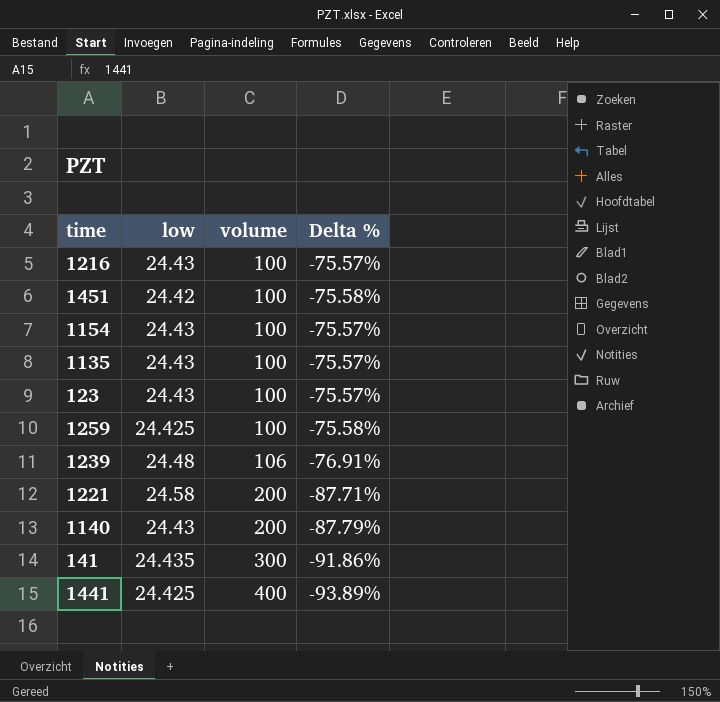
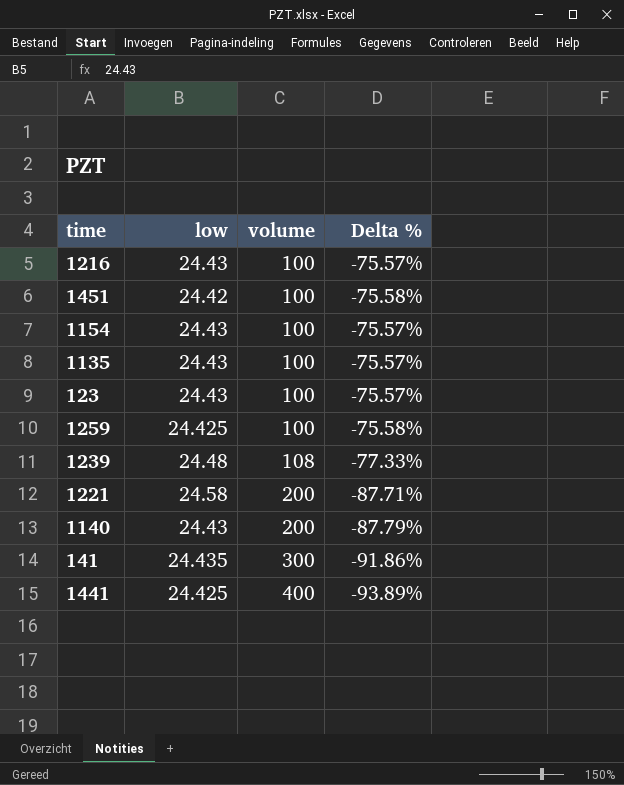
1239 | volume: 106 -> 108
1239 | Delta %: -76.91% -> -77.33%

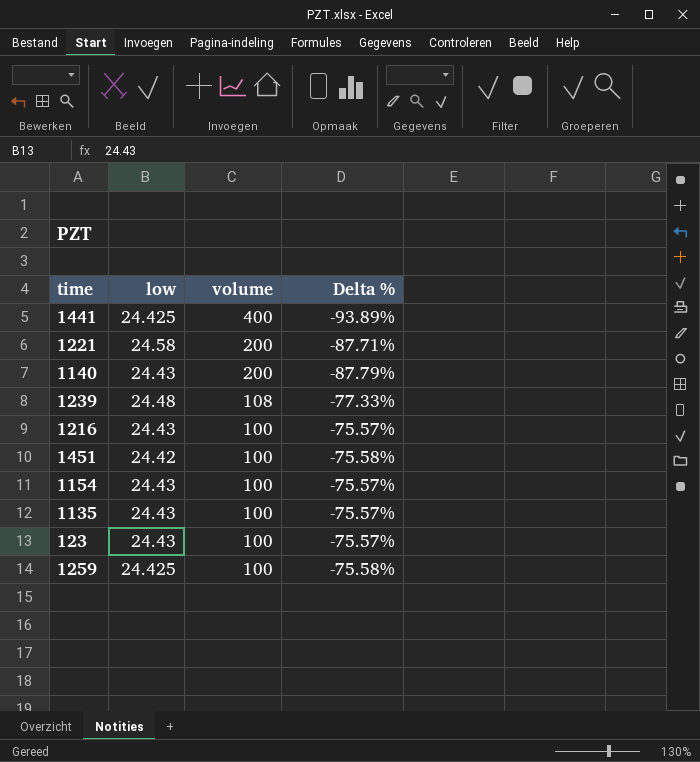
row order: volume ascending -> volume descending
row 141: 24.435 | 300 | -91.86% -> none

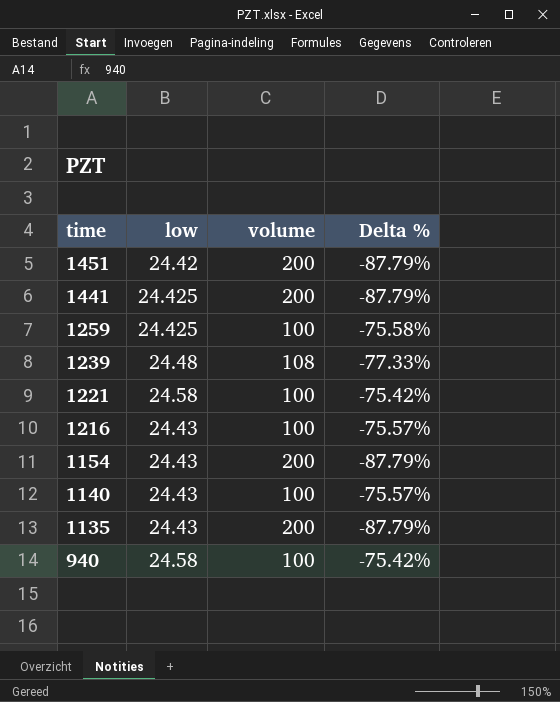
row order: volume descending -> time descending
row 123: 24.43 | 100 | -75.57% -> none
1451 | volume: 100 -> 200
1451 | Delta %: -75.58% -> -87.79%
1441 | volume: 400 -> 200
1441 | Delta %: -93.89% -> -87.79%
1221 | volume: 200 -> 100
1221 | Delta %: -87.71% -> -75.42%
1154 | volume: 100 -> 200
1154 | Delta %: -75.57% -> -87.79%
1140 | volume: 200 -> 100
1140 | Delta %: -87.79% -> -75.57%
1135 | volume: 100 -> 200
1135 | Delta %: -75.57% -> -87.79%
row 940: none -> 24.58 | 100 | -75.42%

